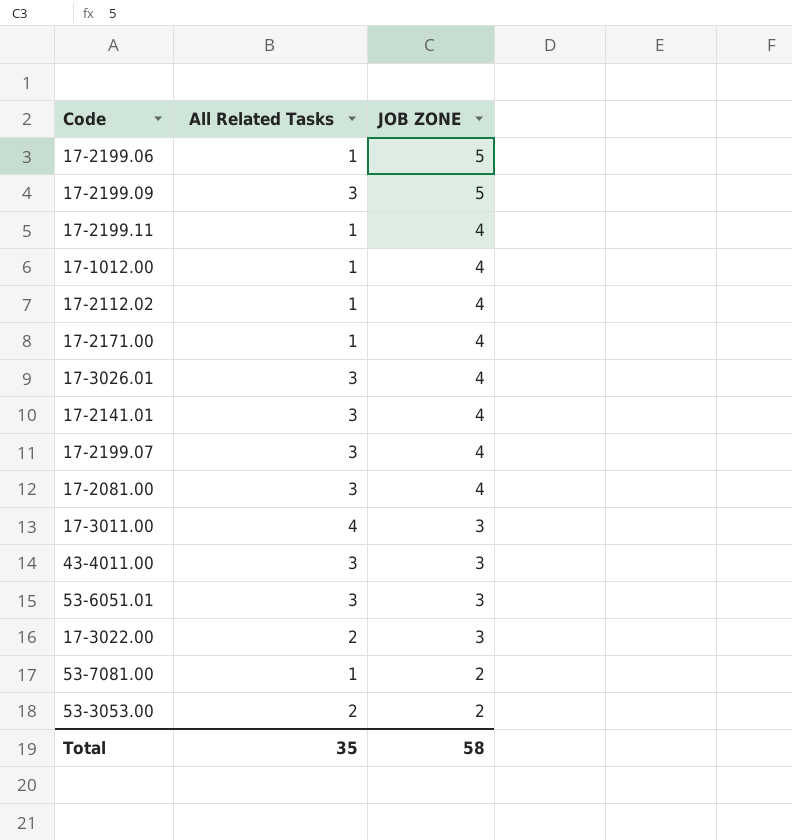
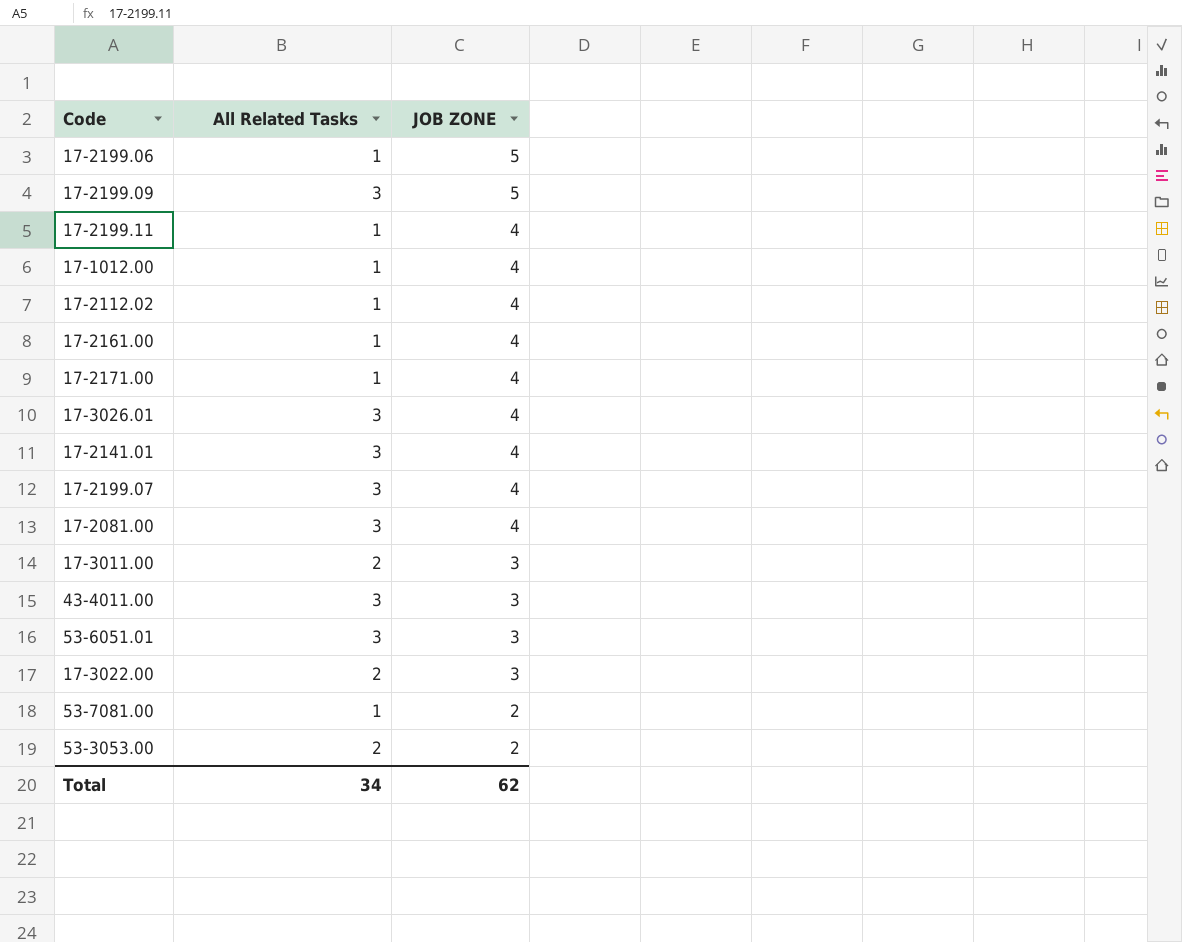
row 17-2161.00: none -> 1 | 4
17-3011.00 | All Related Tasks: 4 -> 2
Total | All Related Tasks: 35 -> 34
Total | JOB ZONE: 58 -> 62

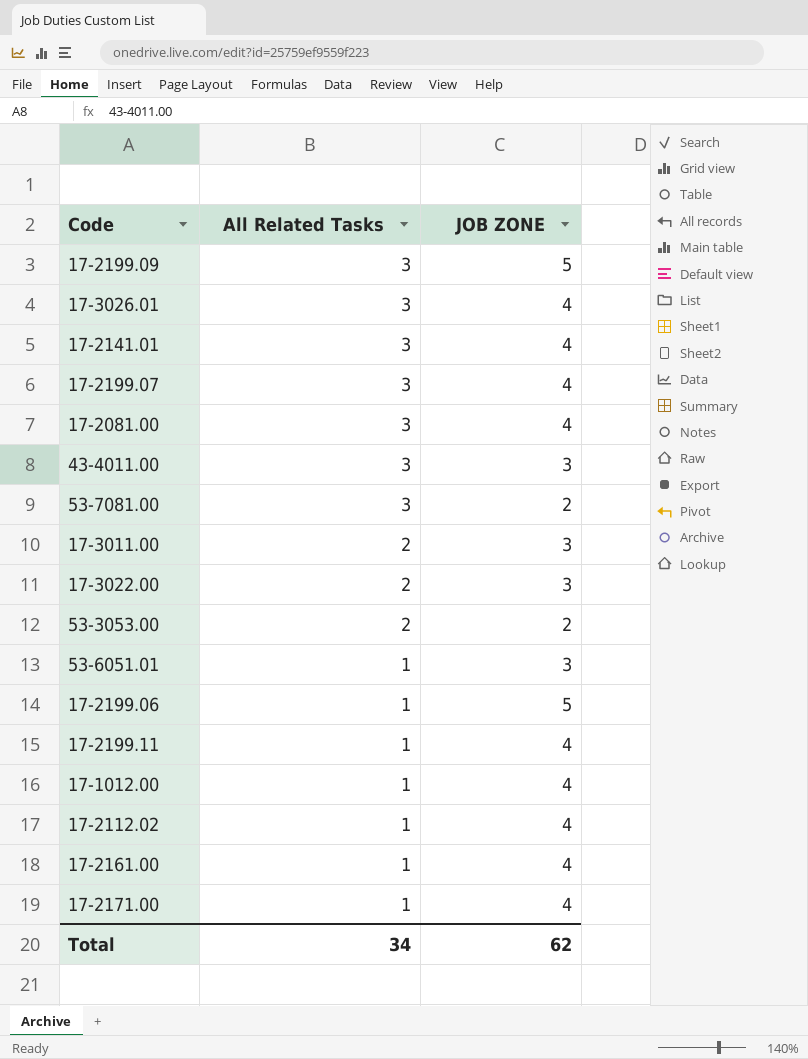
row order: JOB ZONE descending -> All Related Tasks descending
53-7081.00 | All Related Tasks: 1 -> 3
53-6051.01 | All Related Tasks: 3 -> 1

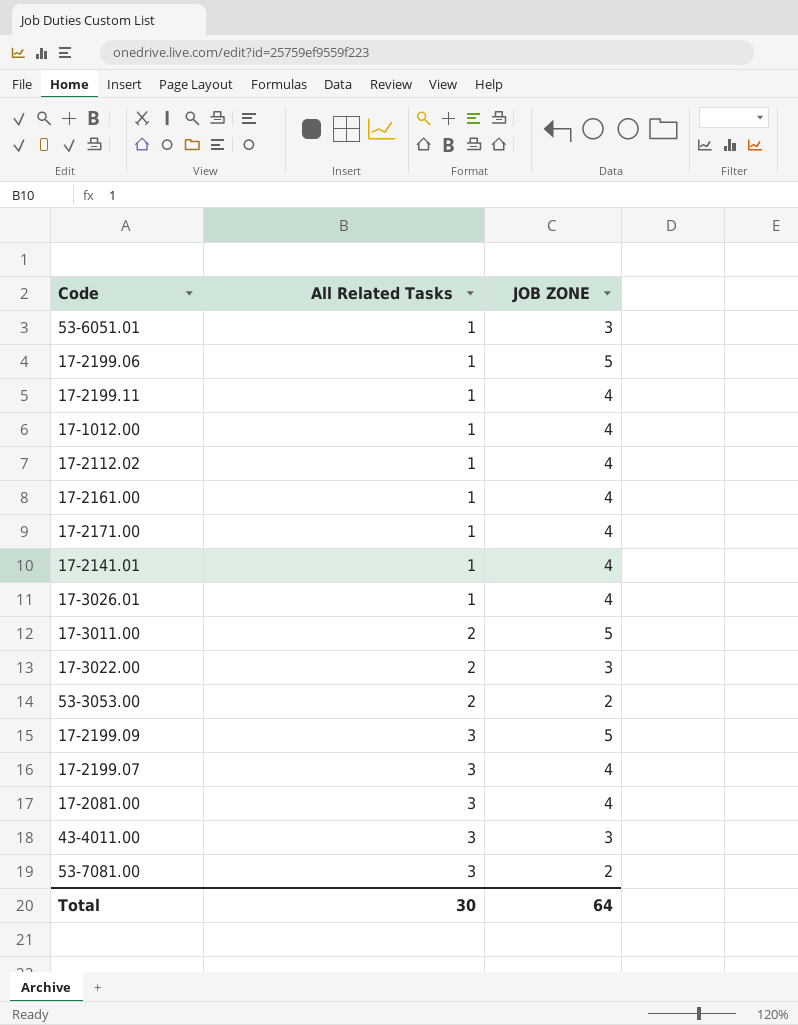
row order: All Related Tasks descending -> All Related Tasks ascending
17-2141.01 | All Related Tasks: 3 -> 1
17-3026.01 | All Related Tasks: 3 -> 1
17-3011.00 | JOB ZONE: 3 -> 5
Total | All Related Tasks: 34 -> 30
Total | JOB ZONE: 62 -> 64

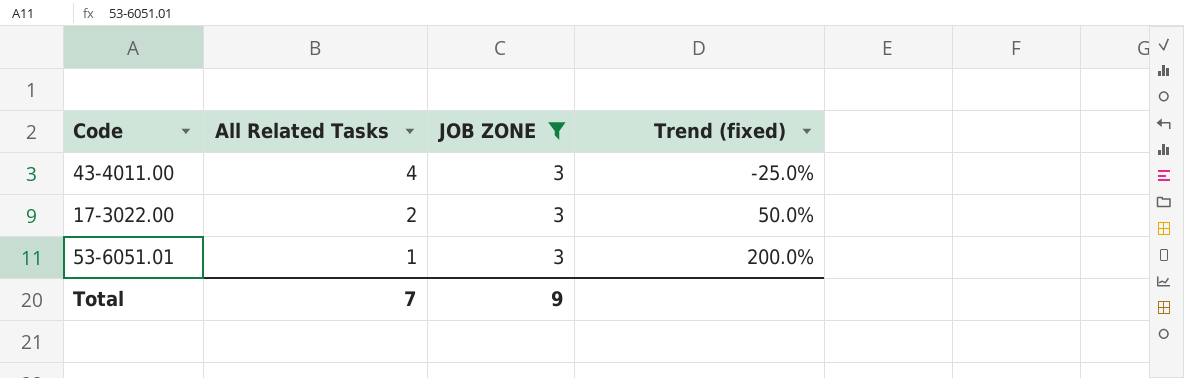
filter: none -> JOB ZONE = 3
row order: All Related Tasks ascending -> All Related Tasks descending
column Trend (fixed) | formula: none -> ([JOB ZONE] - [All Related Tasks]) / [All Related Tasks]
43-4011.00 | All Related Tasks: 3 -> 4
Total | All Related Tasks: 30 -> 7
Total | JOB ZONE: 64 -> 9

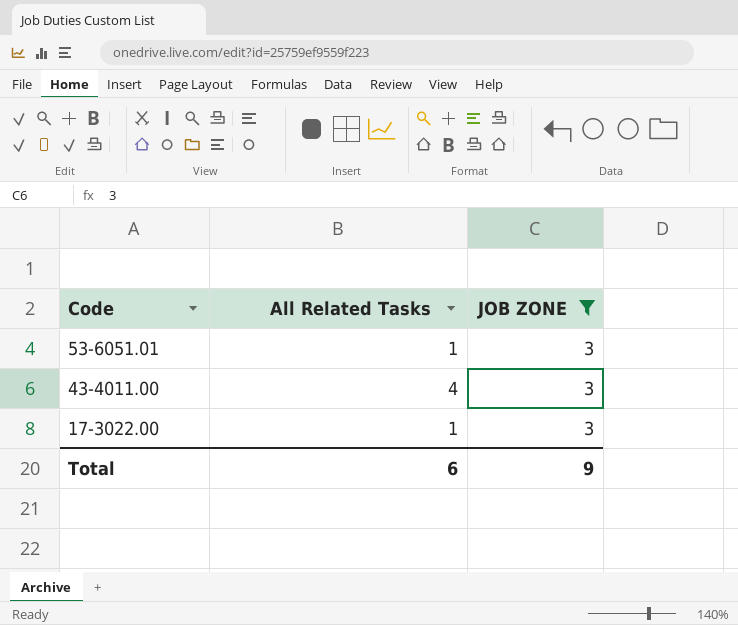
row order: All Related Tasks descending -> Code descending
column Trend (fixed) | formula: ([JOB ZONE] - [All Related Tasks]) / [All Related Tasks] -> none
17-3022.00 | All Related Tasks: 2 -> 1
Total | All Related Tasks: 7 -> 6

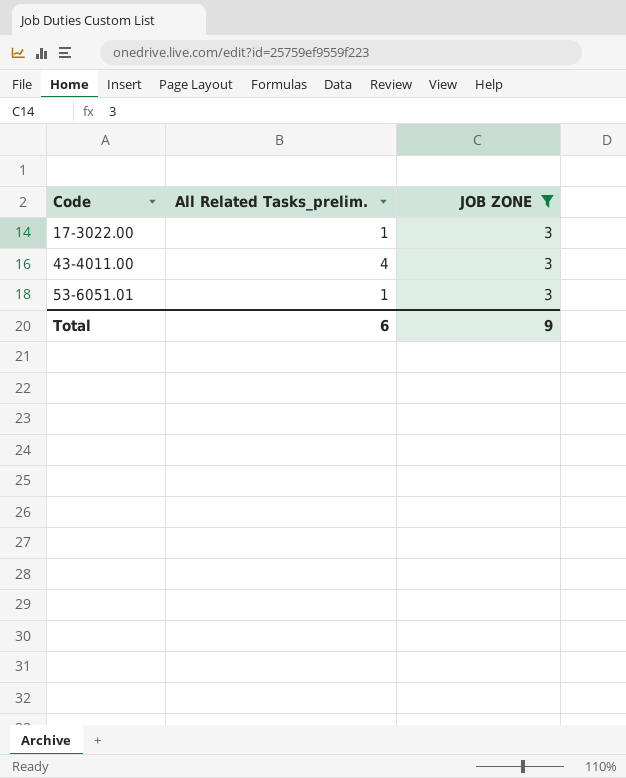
row order: Code descending -> Code ascending
column name: All Related Tasks -> All Related Tasks_prelim.

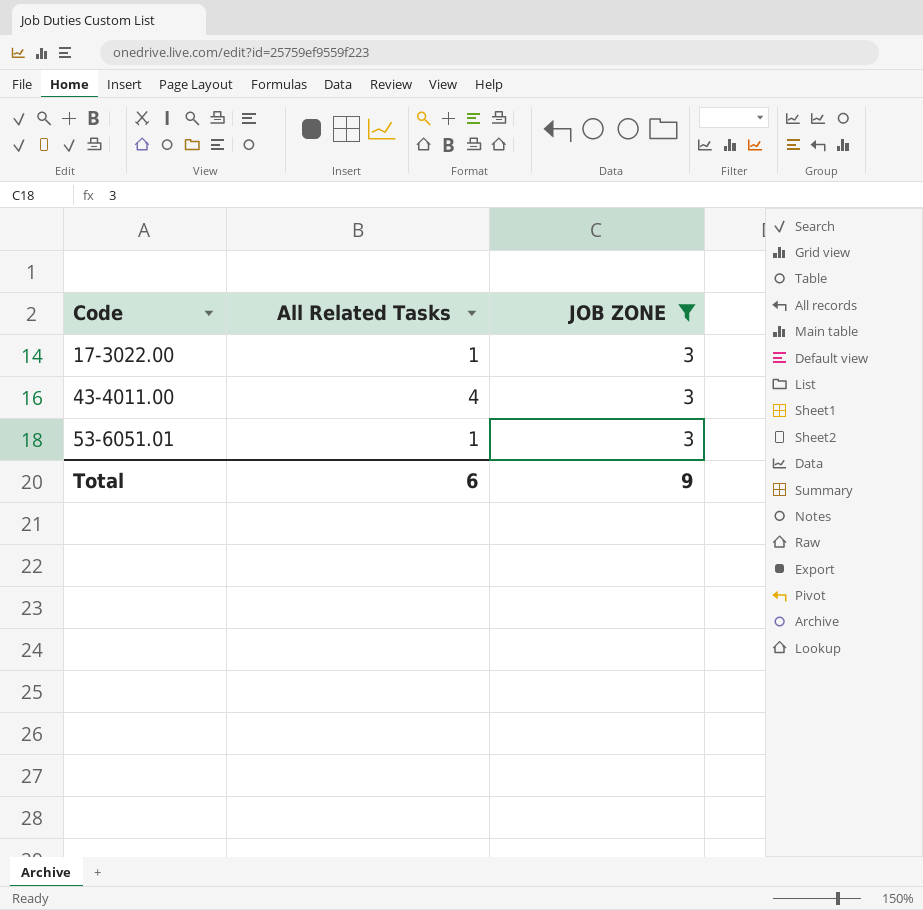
column name: All Related Tasks_prelim. -> All Related Tasks

